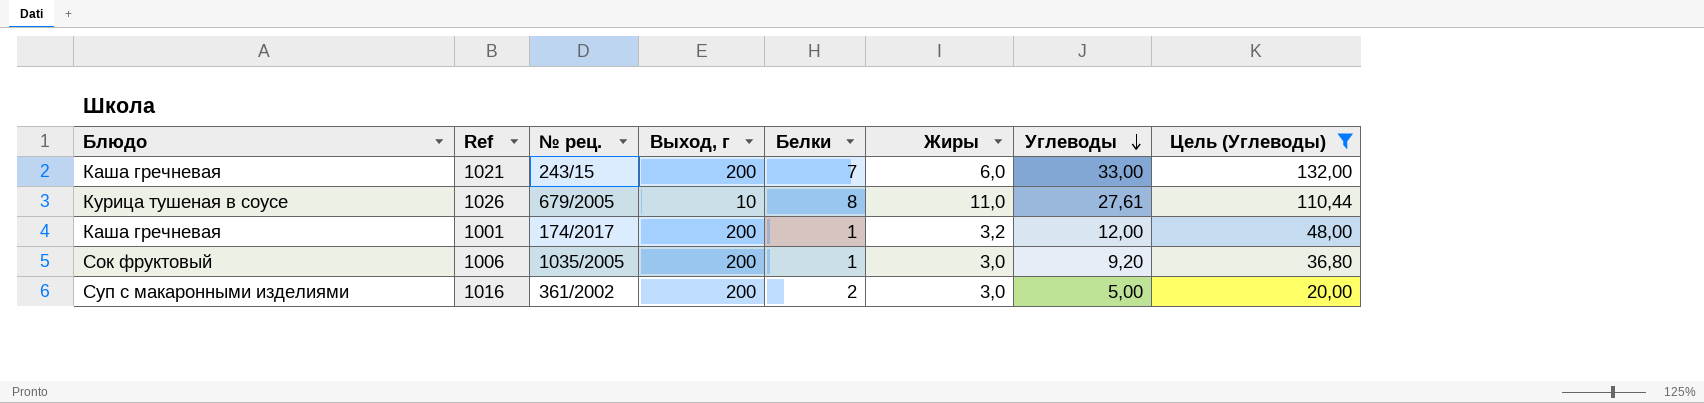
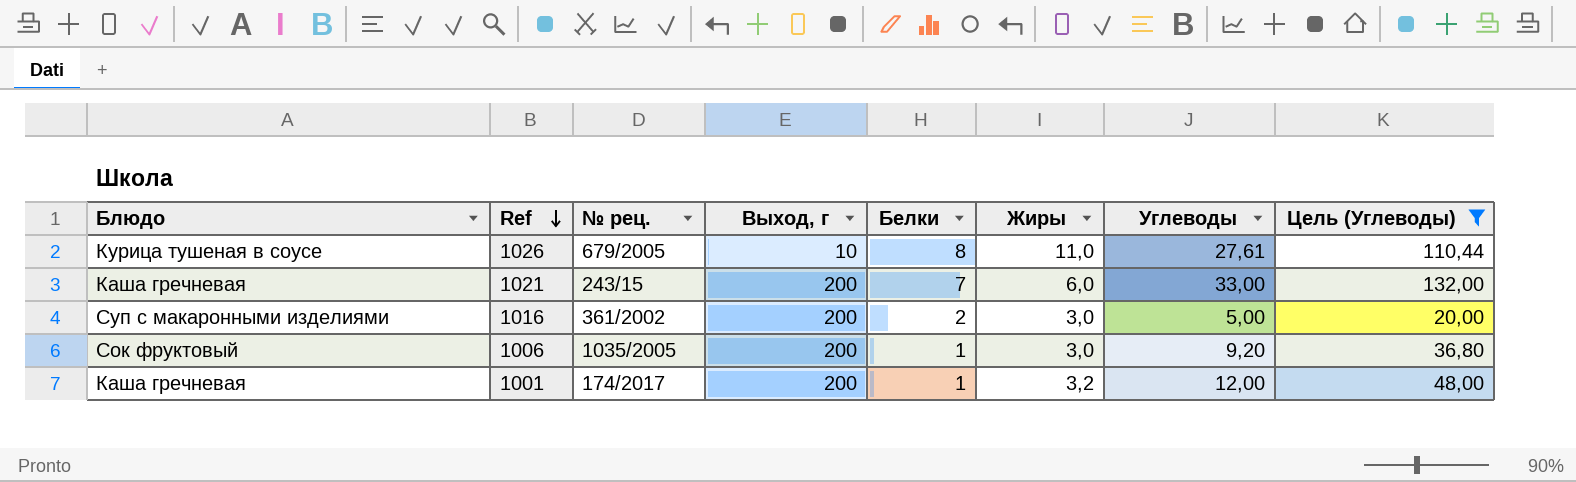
row order: Углеводы descending -> Ref descending

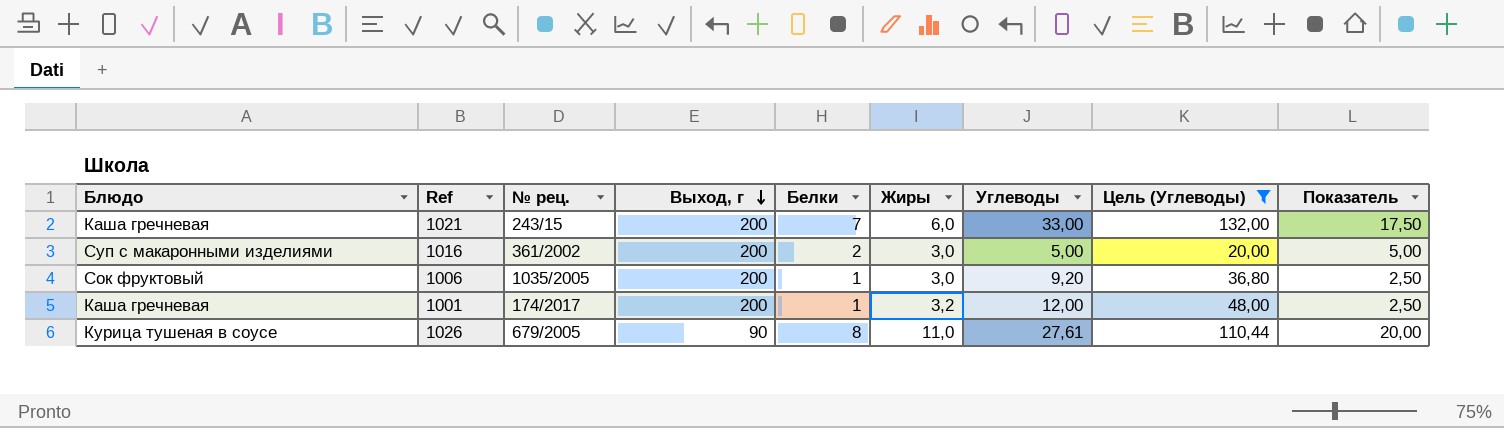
row order: Ref descending -> Выход, г descending
column Показатель | formula: none -> [Белки] * 2,5
1026 | Выход, г: 10 -> 90

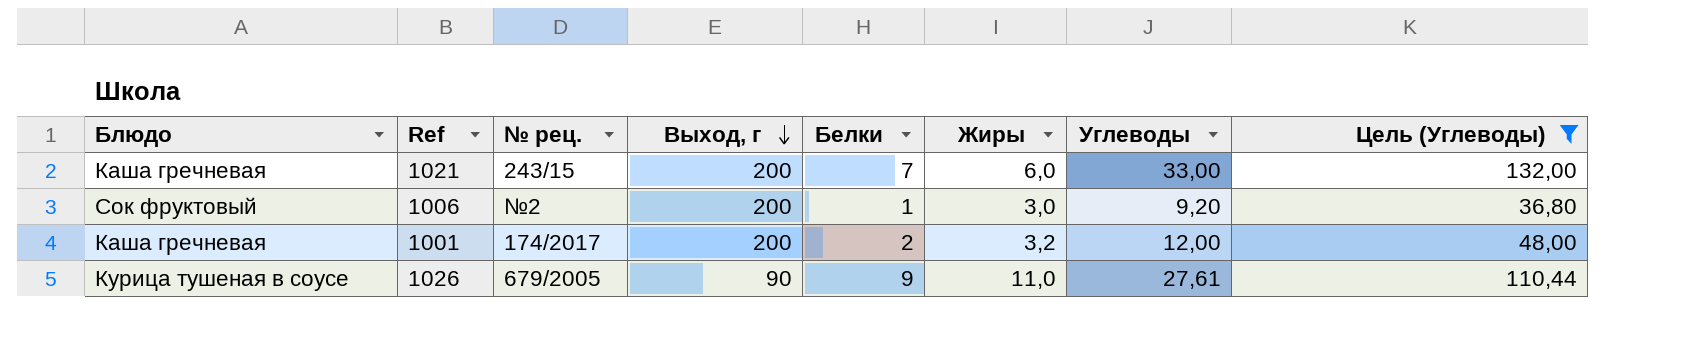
column Показатель | formula: [Белки] * 2,5 -> none
row 1016: Суп с макаронными изделиями | 361/2002 | 200 | 2 | 3,0 | 5,00 | 20,00 | 5,00 -> none
1006 | № рец.: 1035/2005 -> №2
1001 | Белки: 1 -> 2
1026 | Белки: 8 -> 9

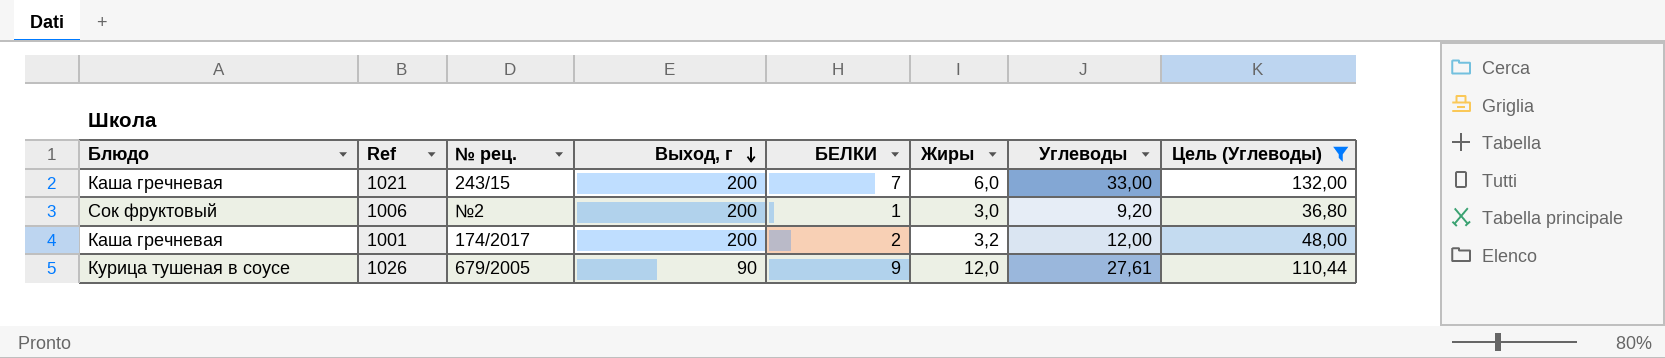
column name: Белки -> БЕЛКИ
1026 | Жиры: 11,0 -> 12,0

